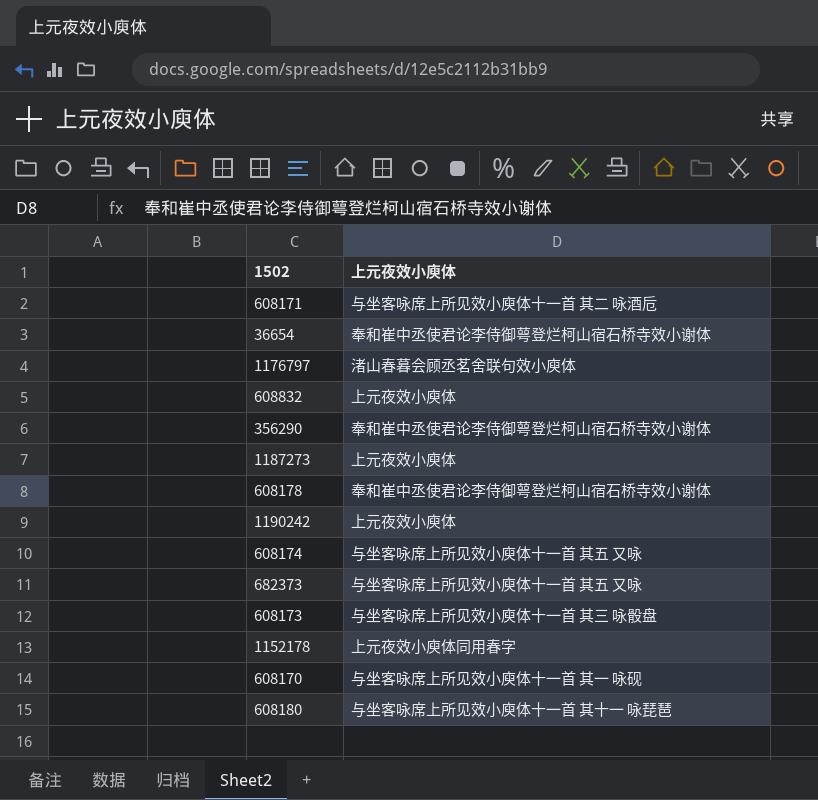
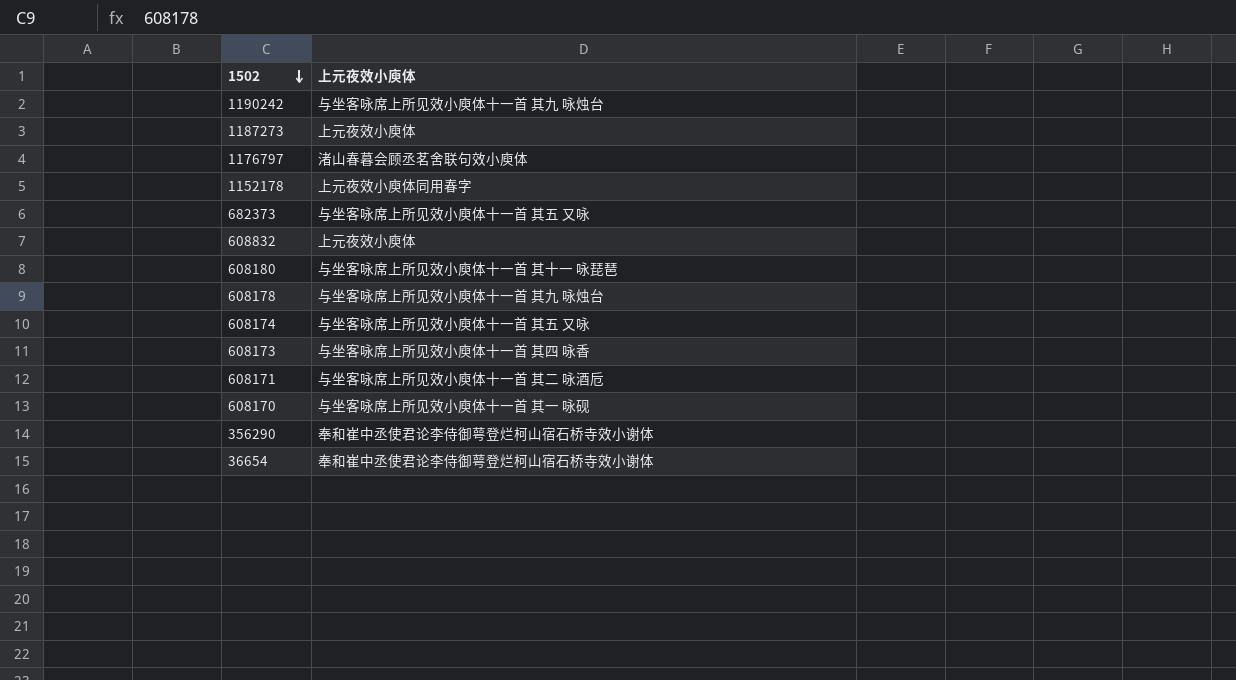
row order: none -> 1502 descending
1190242 | 上元夜效小庾体: 上元夜效小庾体 -> 与坐客咏席上所见效小庾体十一首 其九 咏烛台
608178 | 上元夜效小庾体: 奉和崔中丞使君论李侍御萼登烂柯山宿石桥寺效小谢体 -> 与坐客咏席上所见效小庾体十一首 其九 咏烛台
608173 | 上元夜效小庾体: 与坐客咏席上所见效小庾体十一首 其三 咏骰盘 -> 与坐客咏席上所见效小庾体十一首 其四 咏香

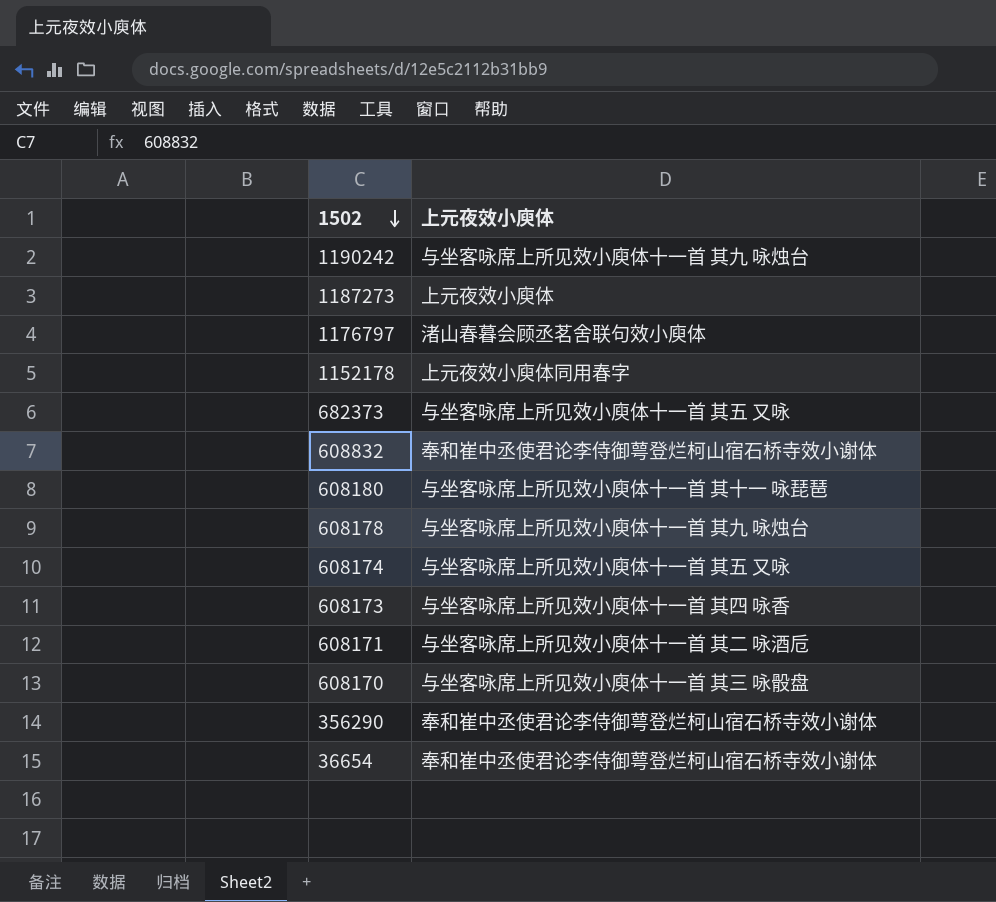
608832 | 上元夜效小庾体: 上元夜效小庾体 -> 奉和崔中丞使君论李侍御萼登烂柯山宿石桥寺效小谢体
608170 | 上元夜效小庾体: 与坐客咏席上所见效小庾体十一首 其一 咏砚 -> 与坐客咏席上所见效小庾体十一首 其三 咏骰盘

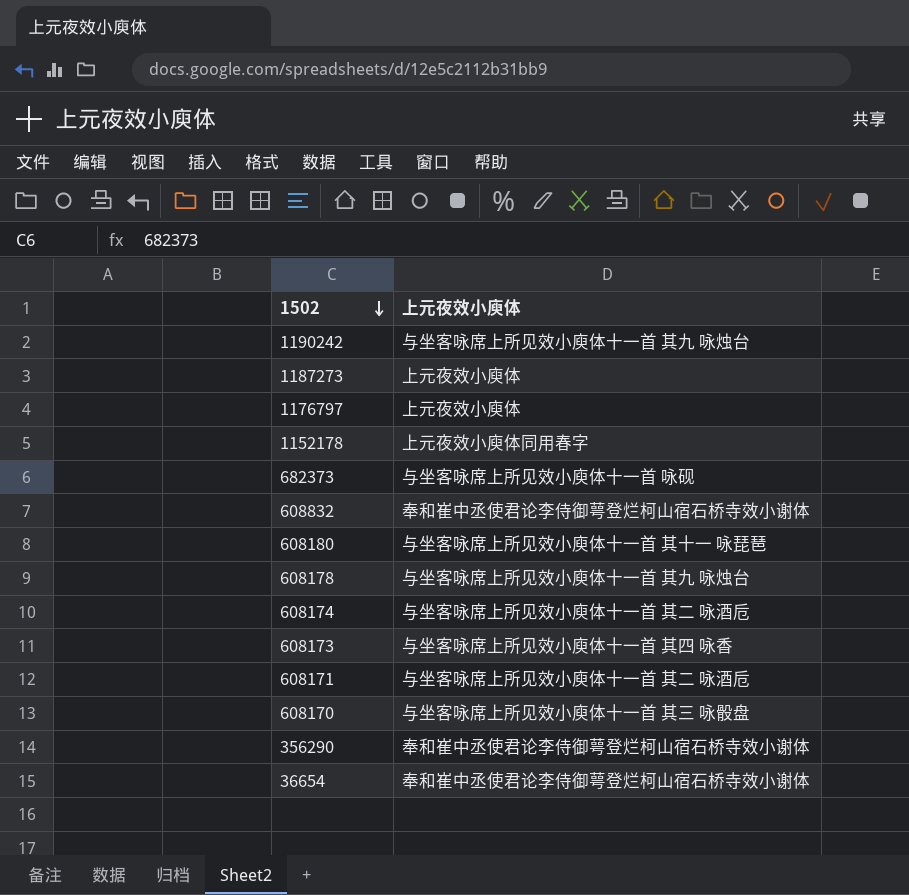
1176797 | 上元夜效小庾体: 渚山春暮会顾丞茗舍联句效小庾体 -> 上元夜效小庾体
682373 | 上元夜效小庾体: 与坐客咏席上所见效小庾体十一首 其五 又咏 -> 与坐客咏席上所见效小庾体十一首 咏砚
608174 | 上元夜效小庾体: 与坐客咏席上所见效小庾体十一首 其五 又咏 -> 与坐客咏席上所见效小庾体十一首 其二 咏酒卮

